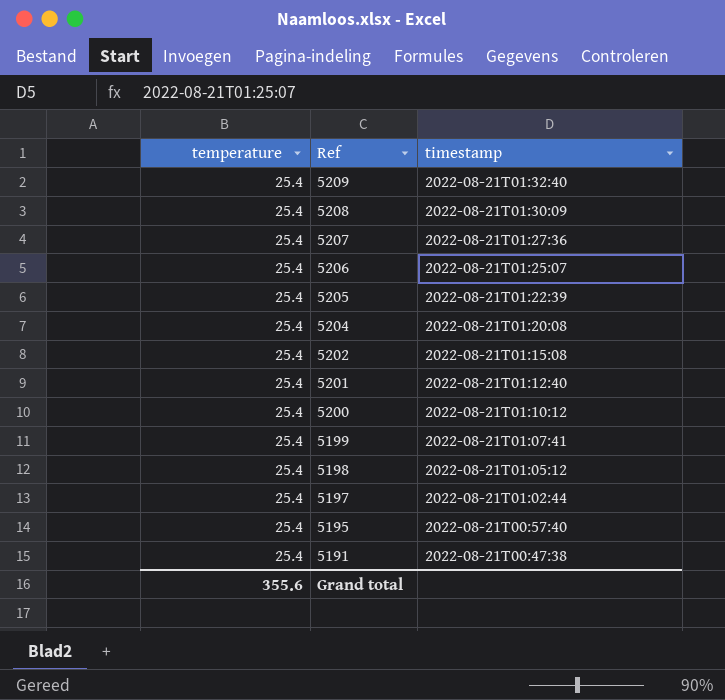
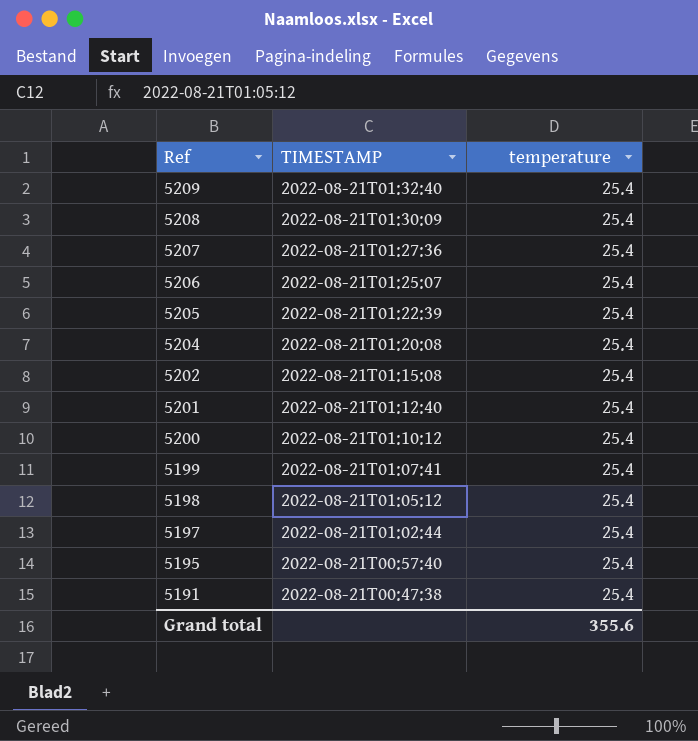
column name: timestamp -> TIMESTAMP
column temperature | position: 1 -> 3

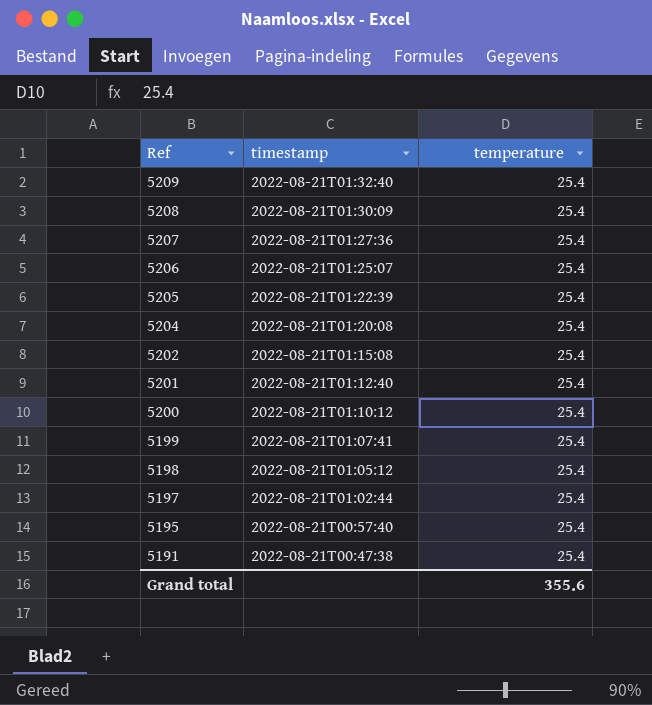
column name: TIMESTAMP -> timestamp

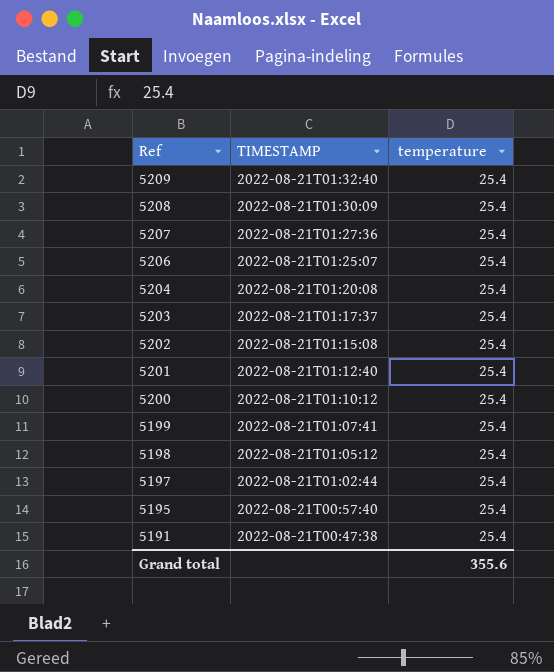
column name: timestamp -> TIMESTAMP
row 5205: 2022-08-21T01:22:39 | 25.4 -> none
row 5203: none -> 2022-08-21T01:17:37 | 25.4

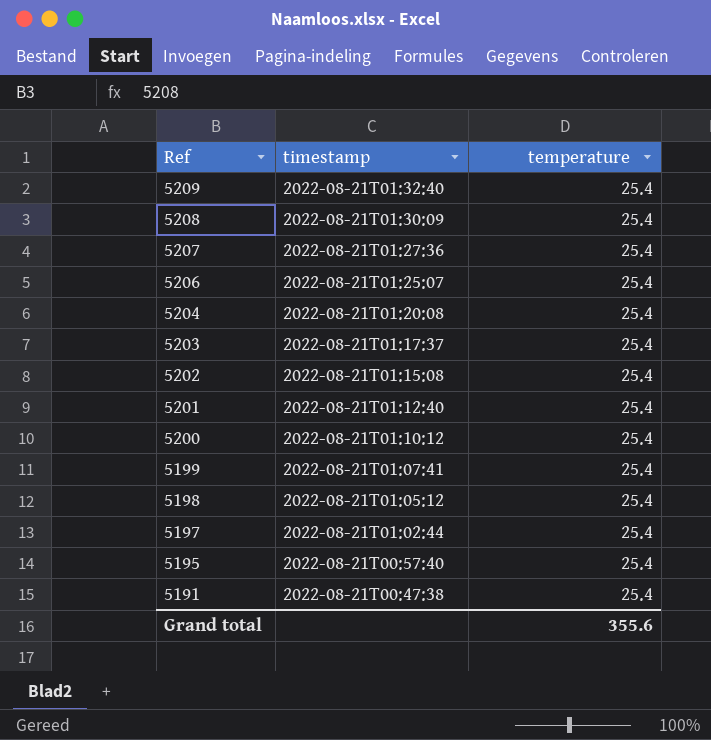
column name: TIMESTAMP -> timestamp

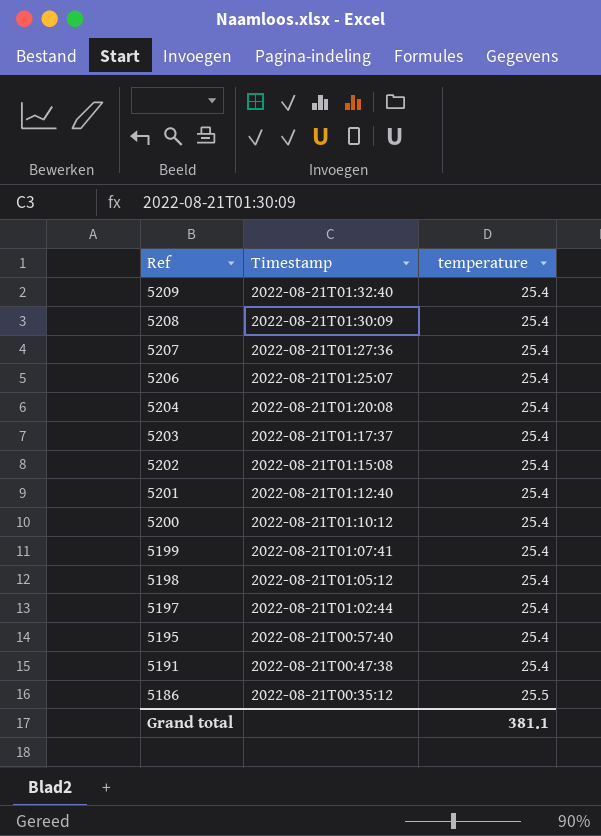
column name: timestamp -> Timestamp
row 5186: none -> 2022-08-21T00:35:12 | 25.5
Grand total | temperature: 355.6 -> 381.1

